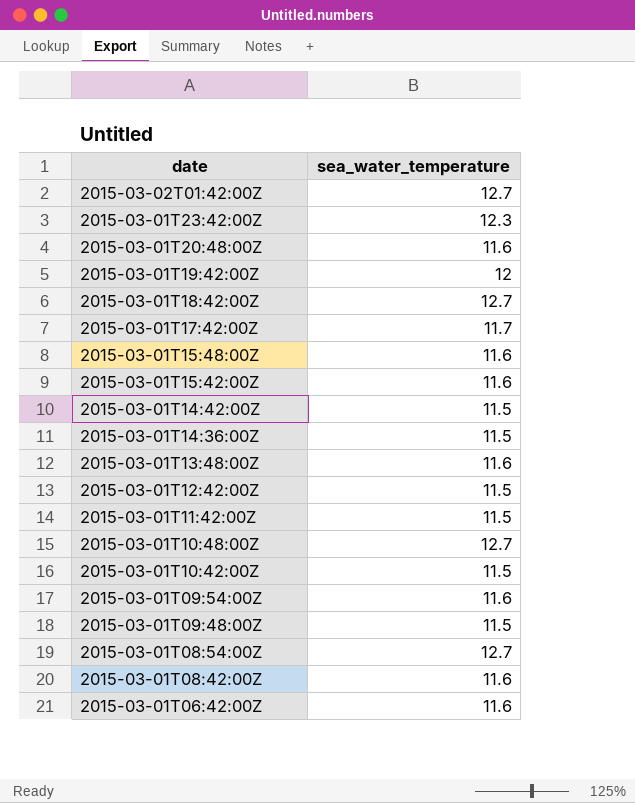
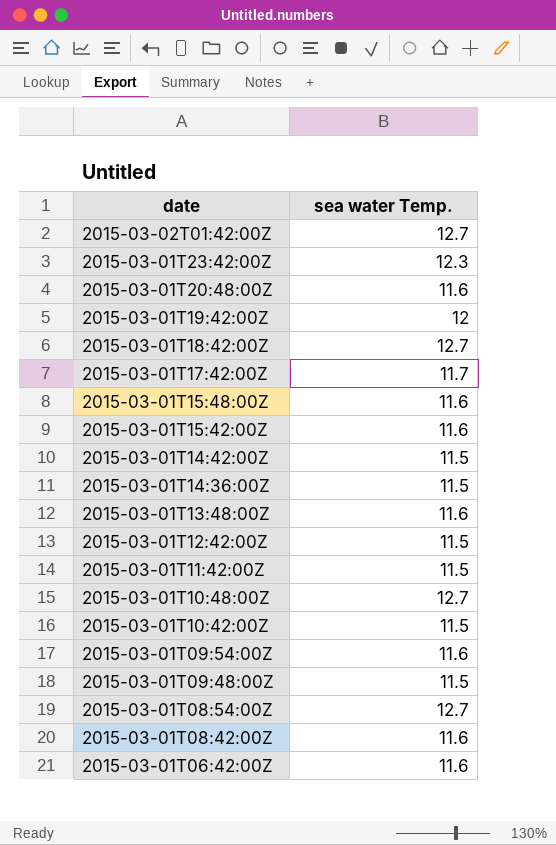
column name: sea_water_temperature -> sea water Temp.

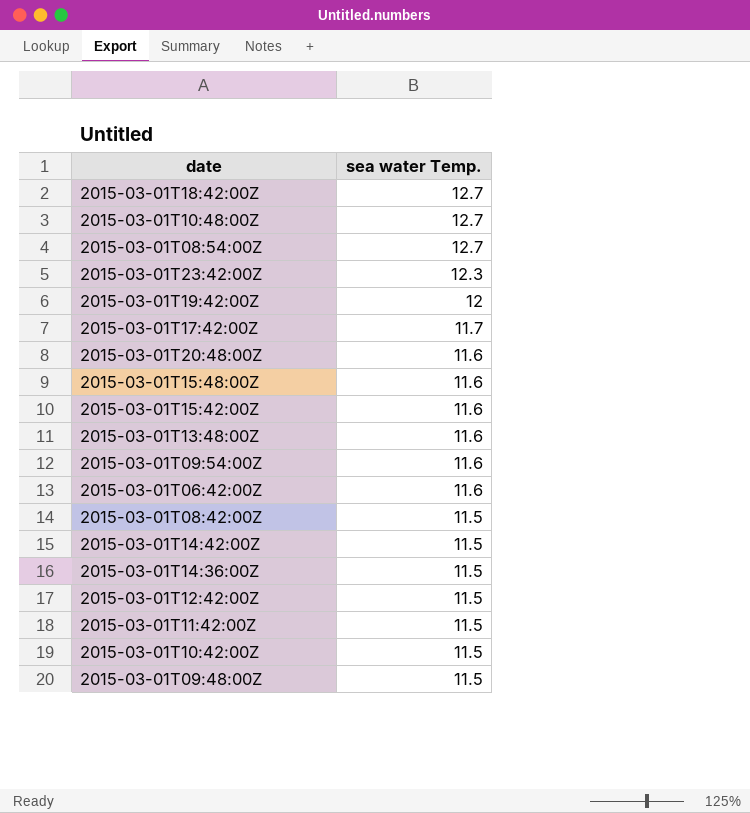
row order: date descending -> sea water Temp. descending
row 2015-03-02T01:42:00Z: 12.7 -> none
2015-03-01T08:42:00Z | sea water Temp.: 11.6 -> 11.5

